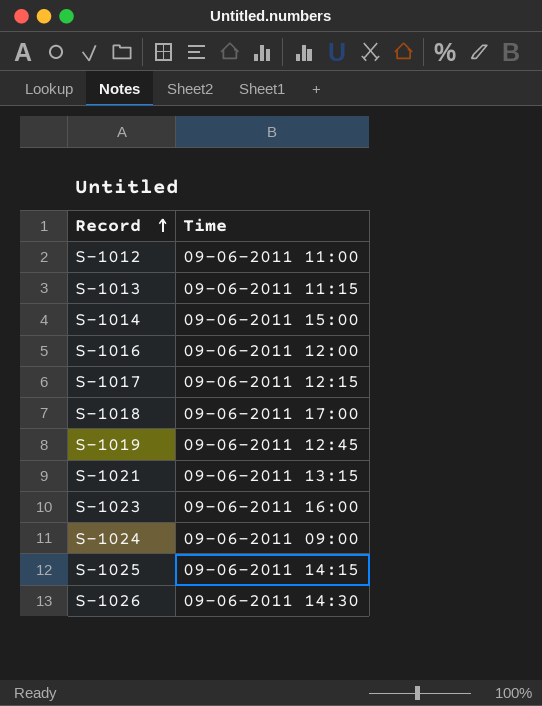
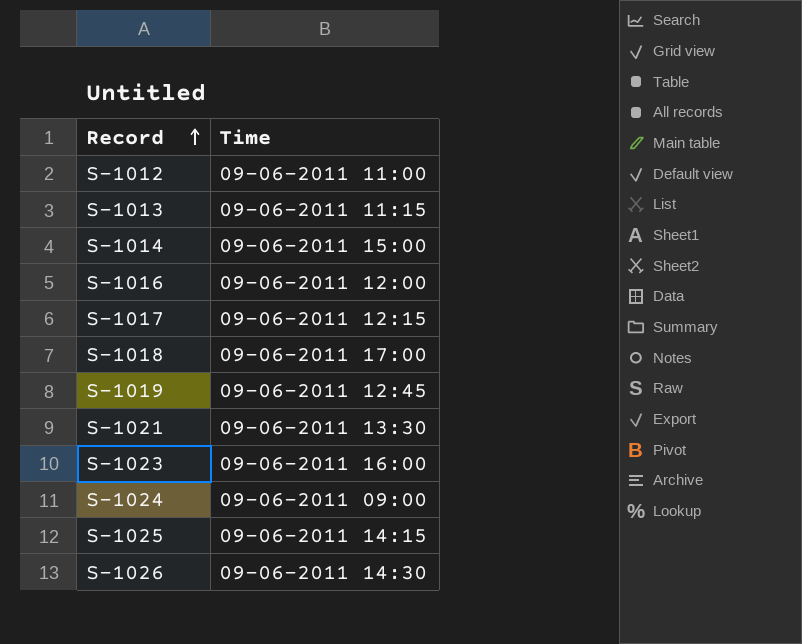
S-1021 | Time: 09-06-2011 13:15 -> 09-06-2011 13:30

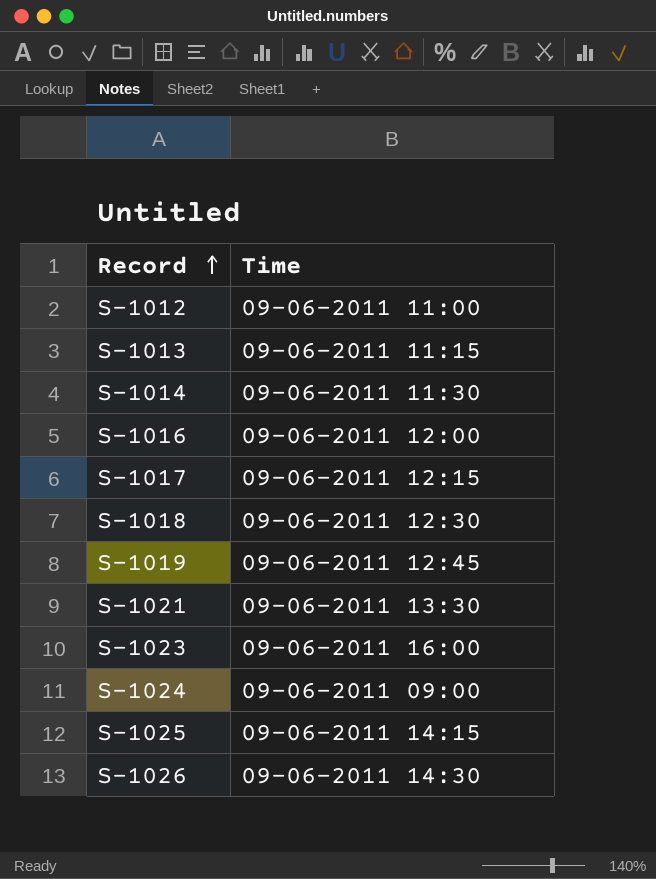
S-1014 | Time: 09-06-2011 15:00 -> 09-06-2011 11:30
S-1018 | Time: 09-06-2011 17:00 -> 09-06-2011 12:30

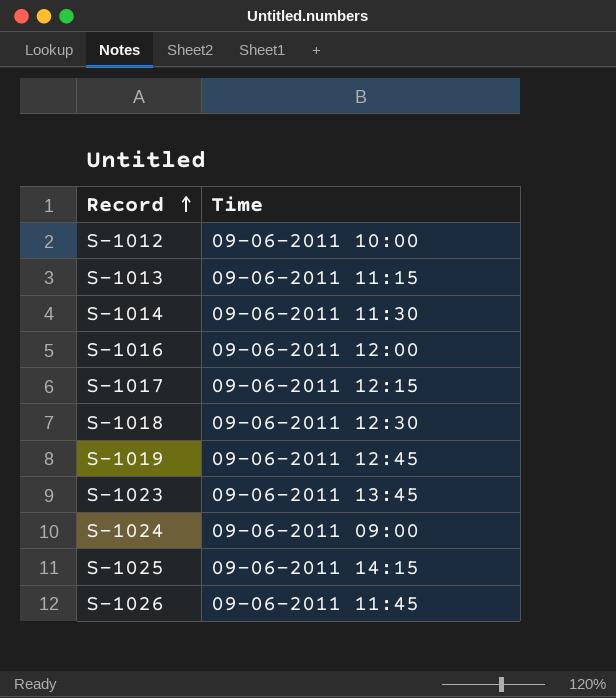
row S-1021: 09-06-2011 13:30 -> none
S-1012 | Time: 09-06-2011 11:00 -> 09-06-2011 10:00
S-1023 | Time: 09-06-2011 16:00 -> 09-06-2011 13:45
S-1026 | Time: 09-06-2011 14:30 -> 09-06-2011 11:45

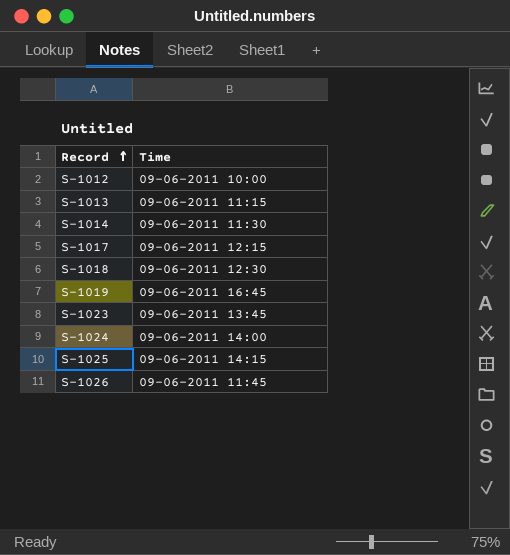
row S-1016: 09-06-2011 12:00 -> none
S-1019 | Time: 09-06-2011 12:45 -> 09-06-2011 16:45
S-1024 | Time: 09-06-2011 09:00 -> 09-06-2011 14:00

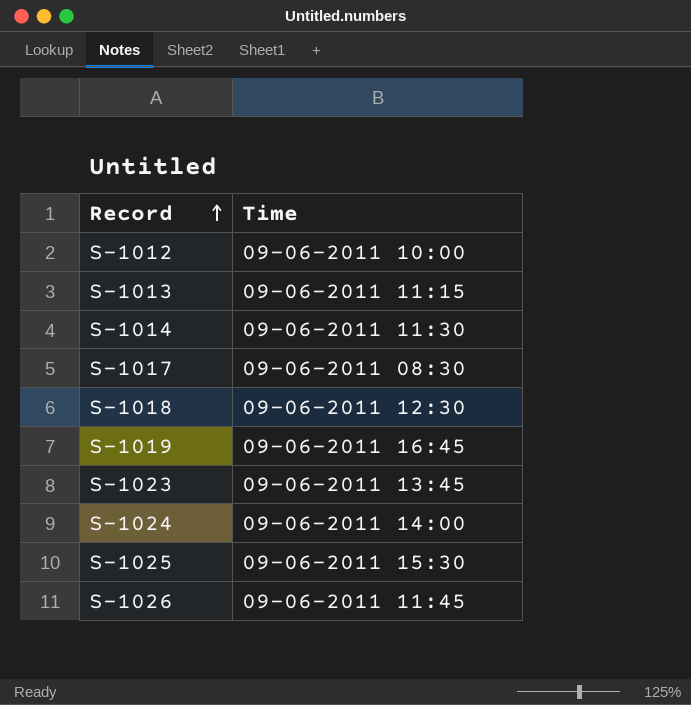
S-1017 | Time: 09-06-2011 12:15 -> 09-06-2011 08:30
S-1025 | Time: 09-06-2011 14:15 -> 09-06-2011 15:30

